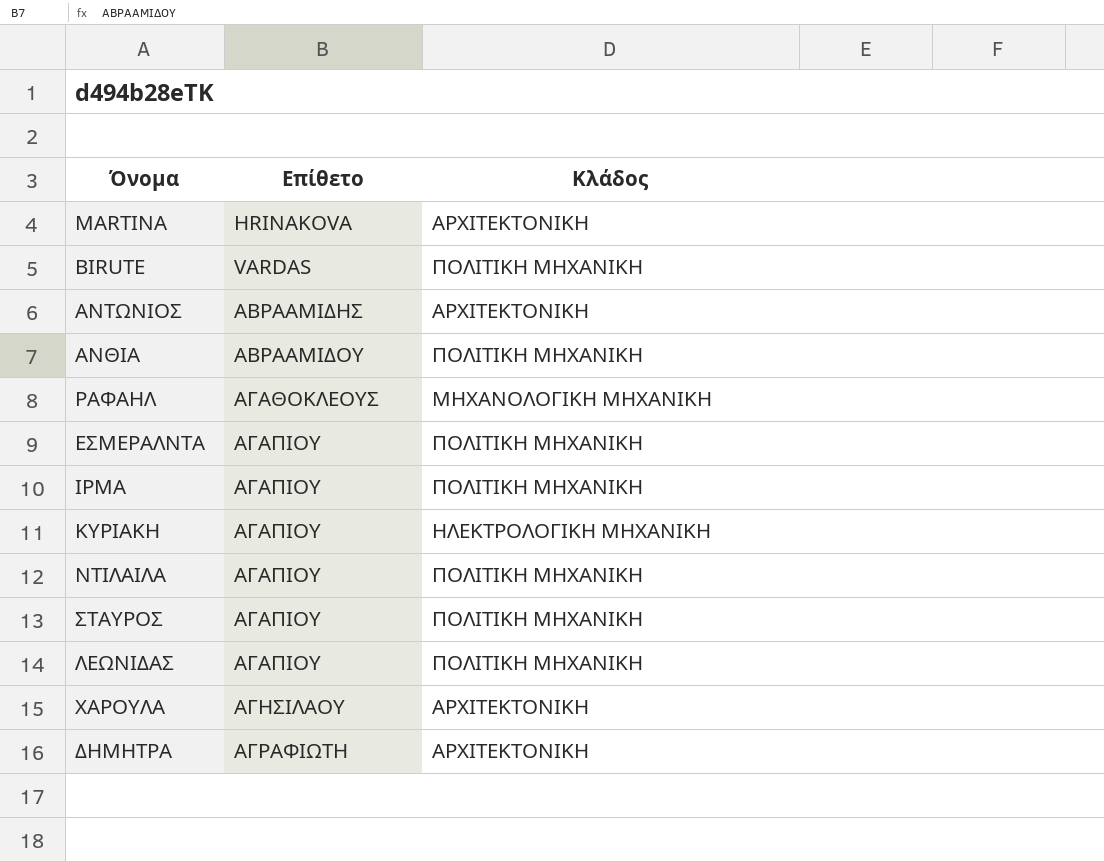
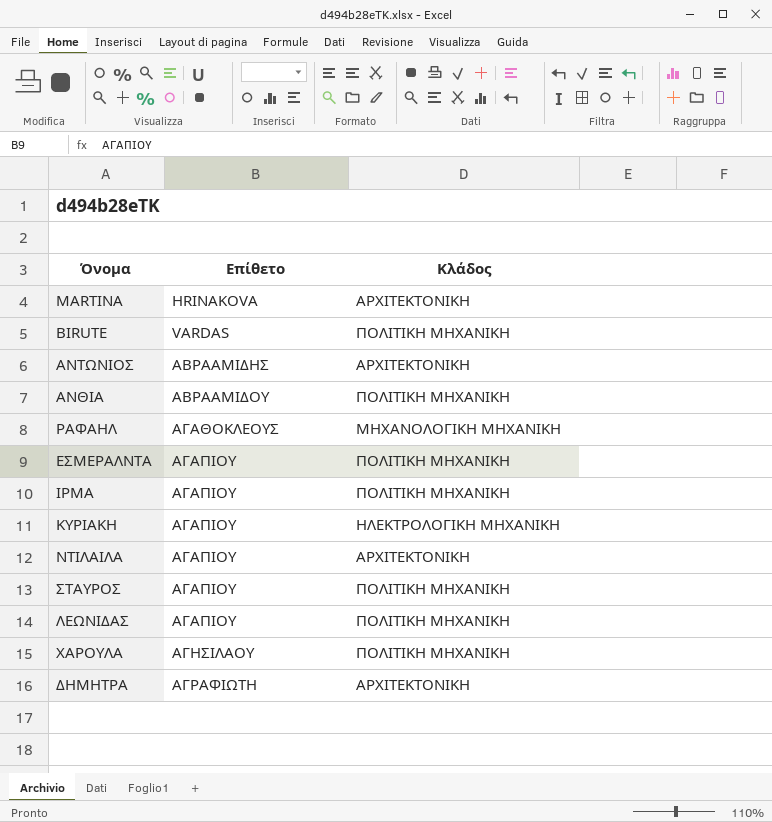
ΝΤΙΛΑΙΛΑ | Κλάδος: ΠΟΛΙΤΙΚΗ ΜΗΧΑΝΙΚΗ -> ΑΡΧΙΤΕΚΤΟΝΙΚΗ
ΧΑΡΟΥΛΑ | Κλάδος: ΑΡΧΙΤΕΚΤΟΝΙΚΗ -> ΠΟΛΙΤΙΚΗ ΜΗΧΑΝΙΚΗ

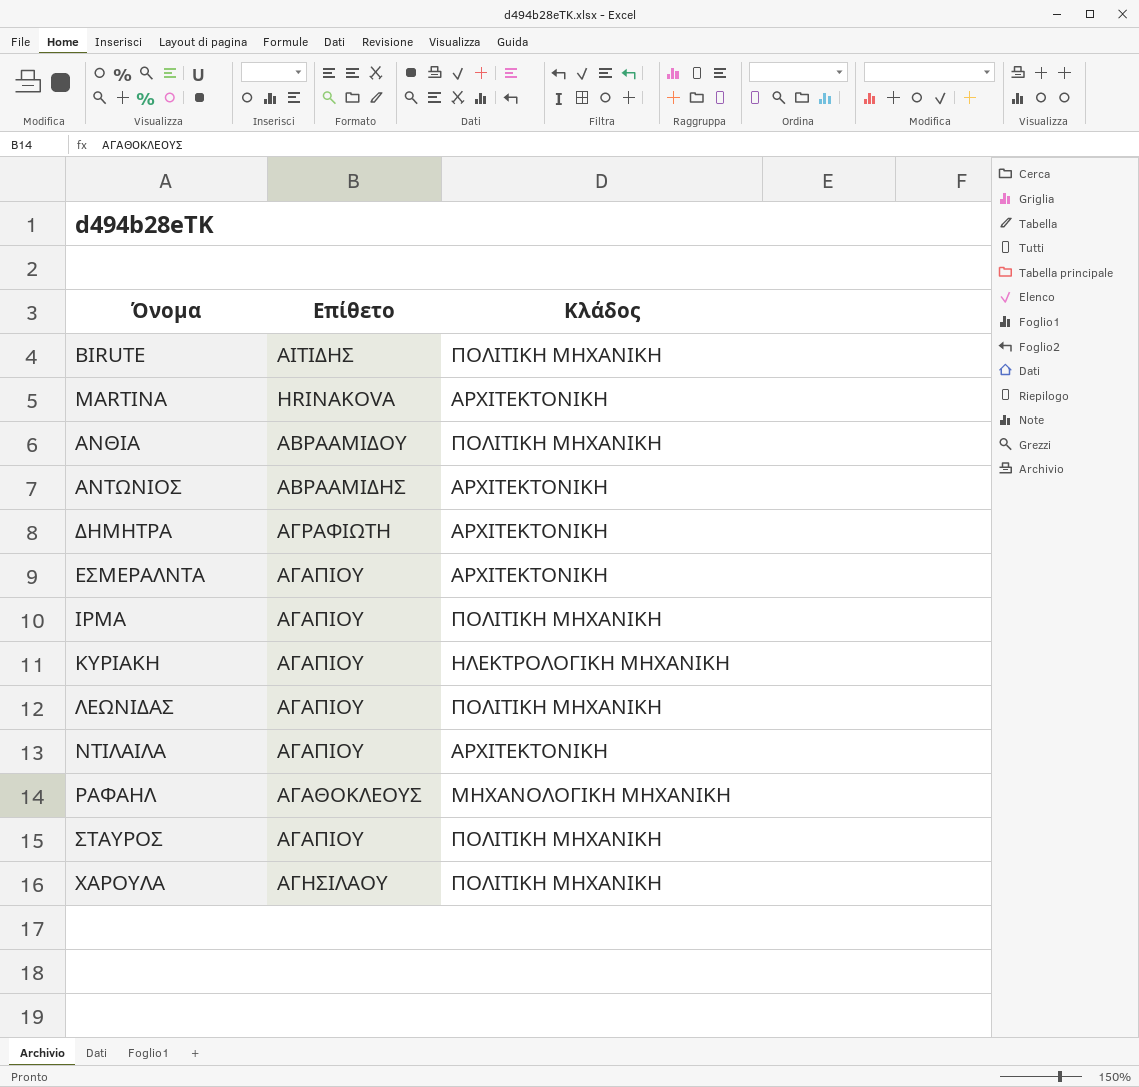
row order: Επίθετο ascending -> Όνομα ascending
BIRUTE | Επίθετο: VARDAS -> ΑΙΤΙΔΗΣ
ΕΣΜΕΡΑΛΝΤΑ | Κλάδος: ΠΟΛΙΤΙΚΗ ΜΗΧΑΝΙΚΗ -> ΑΡΧΙΤΕΚΤΟΝΙΚΗ

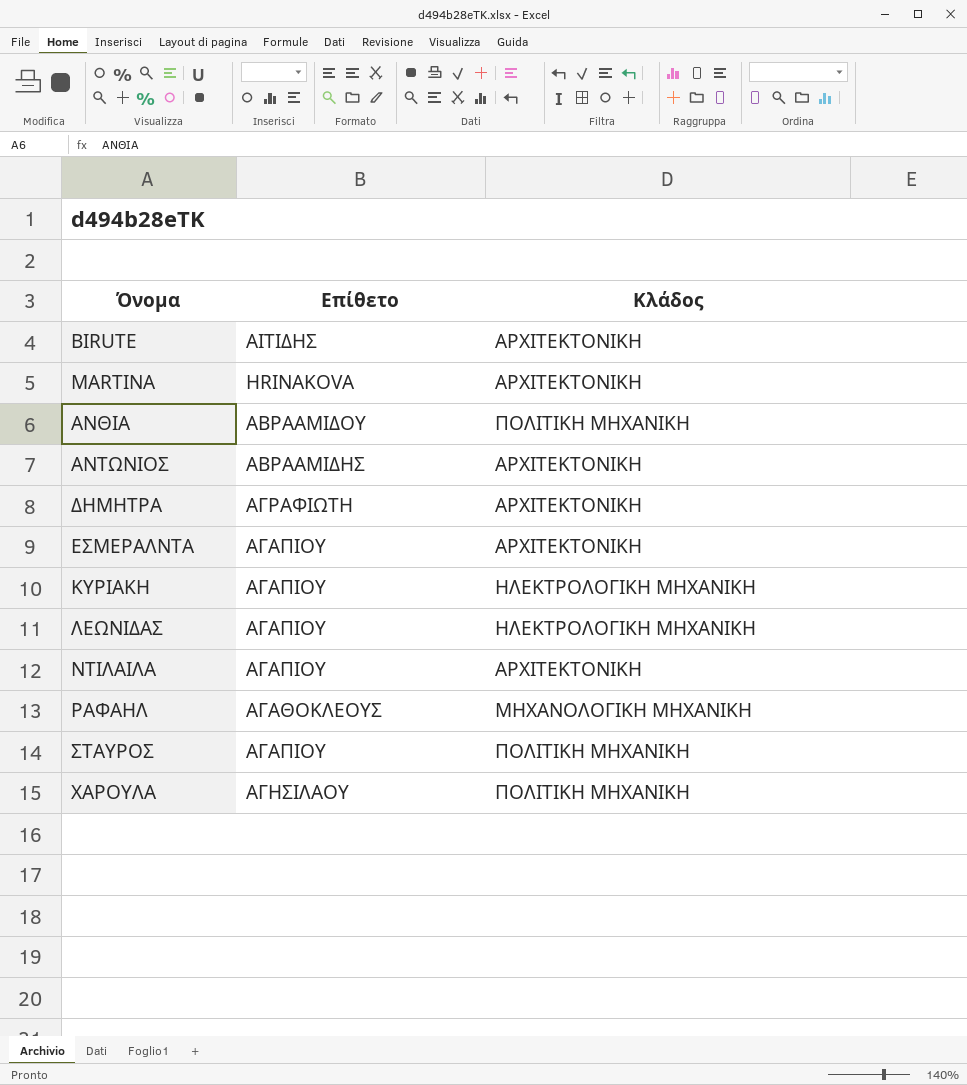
row ΙΡΜΑ: ΑΓΑΠΙΟΥ | ΠΟΛΙΤΙΚΗ ΜΗΧΑΝΙΚΗ -> none
BIRUTE | Κλάδος: ΠΟΛΙΤΙΚΗ ΜΗΧΑΝΙΚΗ -> ΑΡΧΙΤΕΚΤΟΝΙΚΗ
ΛΕΩΝΙΔΑΣ | Κλάδος: ΠΟΛΙΤΙΚΗ ΜΗΧΑΝΙΚΗ -> ΗΛΕΚΤΡΟΛΟΓΙΚΗ ΜΗΧΑΝΙΚΗ

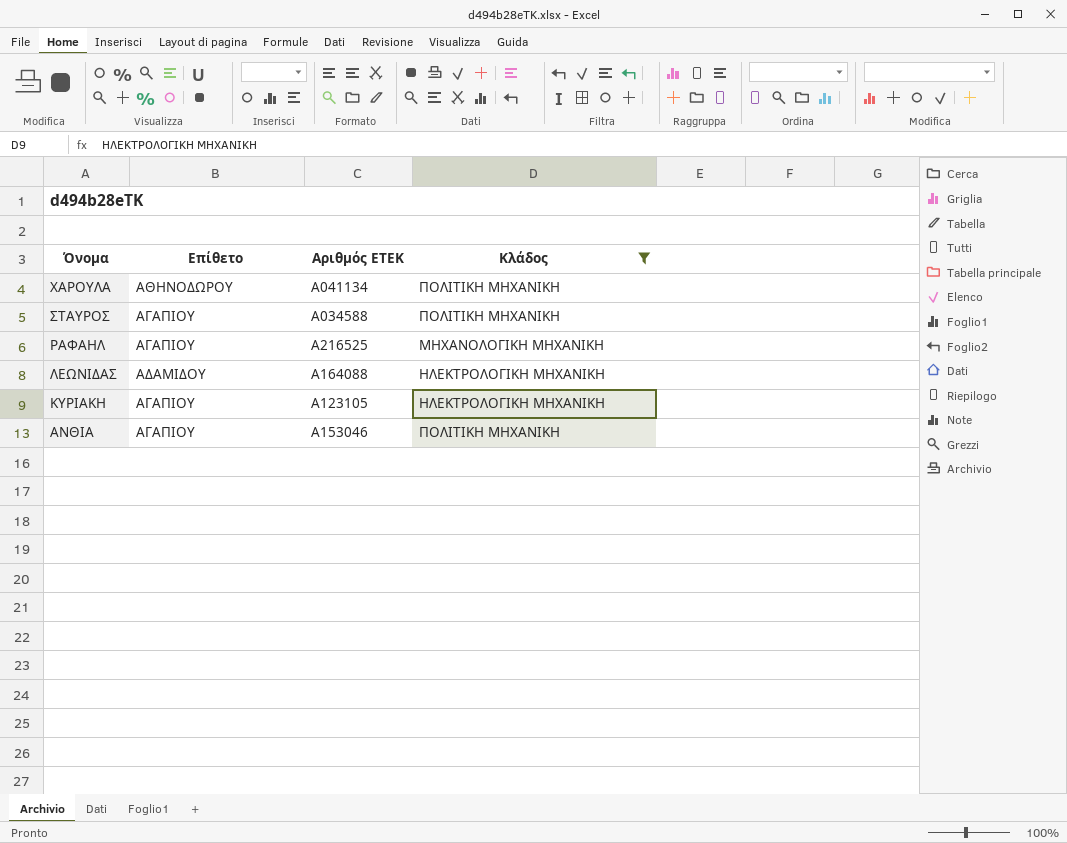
filter: none -> Κλάδος != ΑΡΧΙΤΕΚΤΟΝΙΚΗ
row order: Όνομα ascending -> Όνομα descending
column Αριθμός ΕΤΕΚ | position: none -> 3
ΧΑΡΟΥΛΑ | Επίθετο: ΑΓΗΣΙΛΑΟΥ -> ΑΘΗΝΟΔΩΡΟΥ
ΡΑΦΑΗΛ | Επίθετο: ΑΓΑΘΟΚΛΕΟΥΣ -> ΑΓΑΠΙΟΥ
ΛΕΩΝΙΔΑΣ | Επίθετο: ΑΓΑΠΙΟΥ -> ΑΔΑΜΙΔΟΥ
ΑΝΘΙΑ | Επίθετο: ΑΒΡΑΑΜΙΔΟΥ -> ΑΓΑΠΙΟΥ

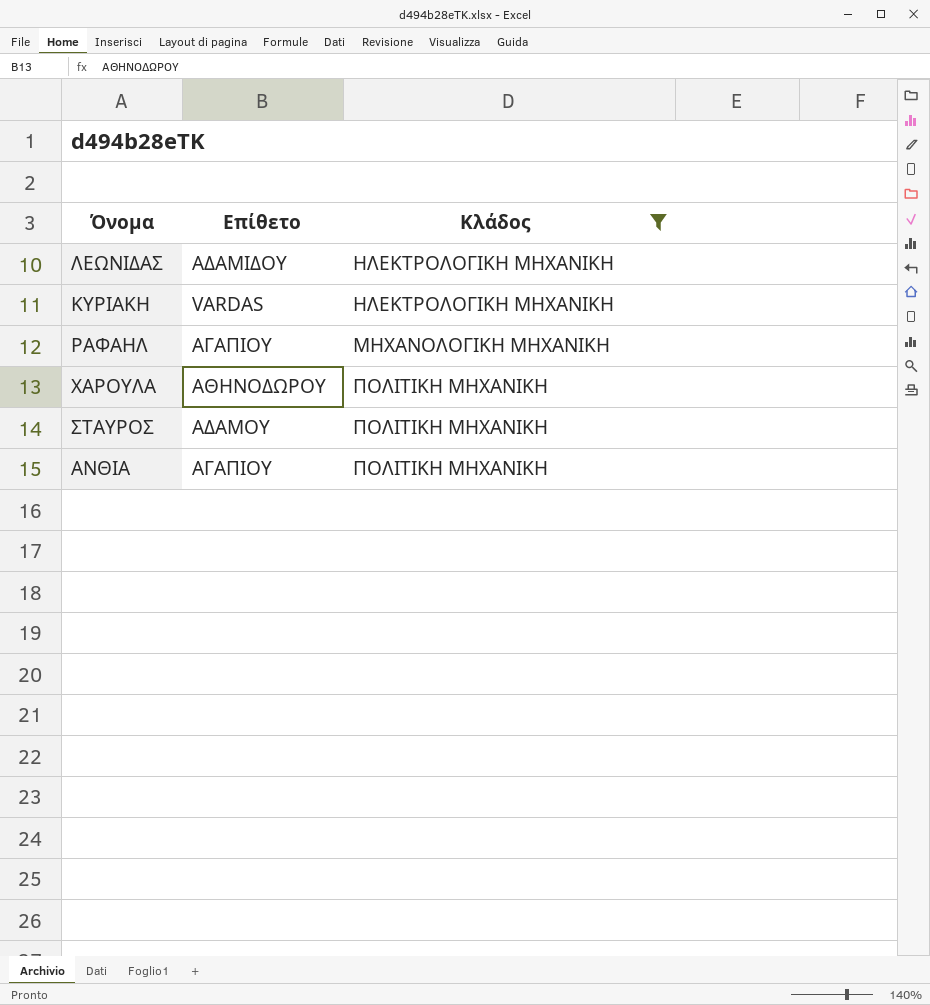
row order: Όνομα descending -> Κλάδος ascending
column Αριθμός ΕΤΕΚ | position: 3 -> none
ΚΥΡΙΑΚΗ | Επίθετο: ΑΓΑΠΙΟΥ -> VARDAS
ΣΤΑΥΡΟΣ | Επίθετο: ΑΓΑΠΙΟΥ -> ΑΔΑΜΟΥ

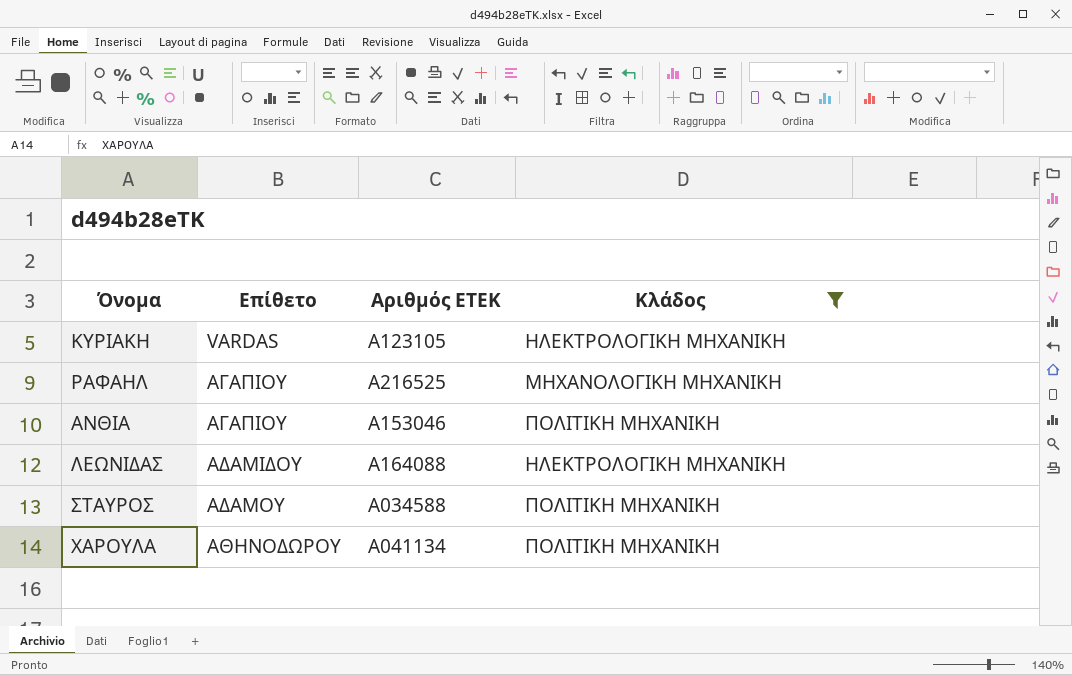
row order: Κλάδος ascending -> Επίθετο ascending
column Αριθμός ΕΤΕΚ | position: none -> 3

